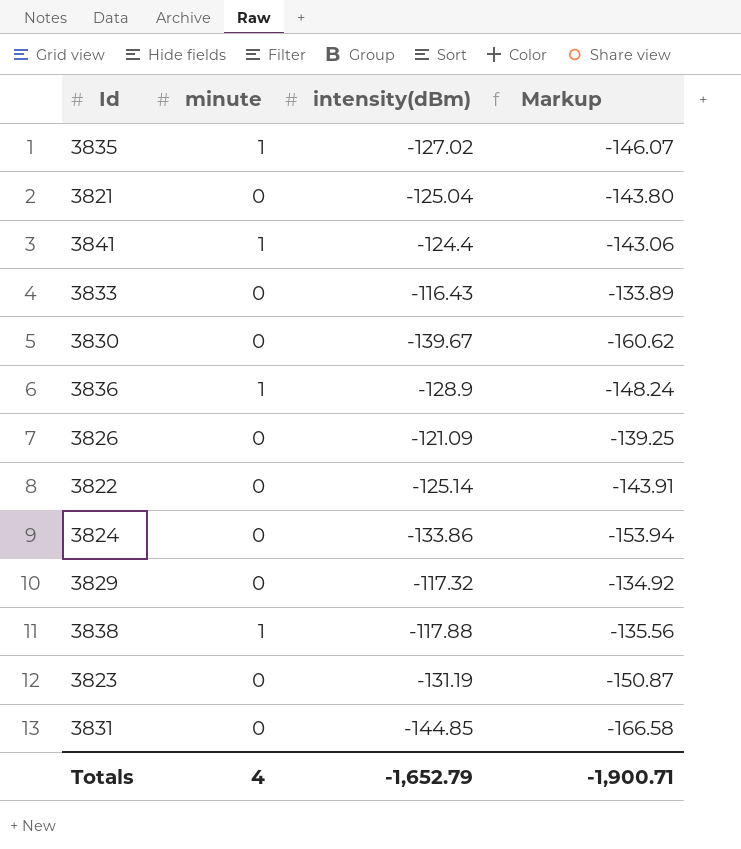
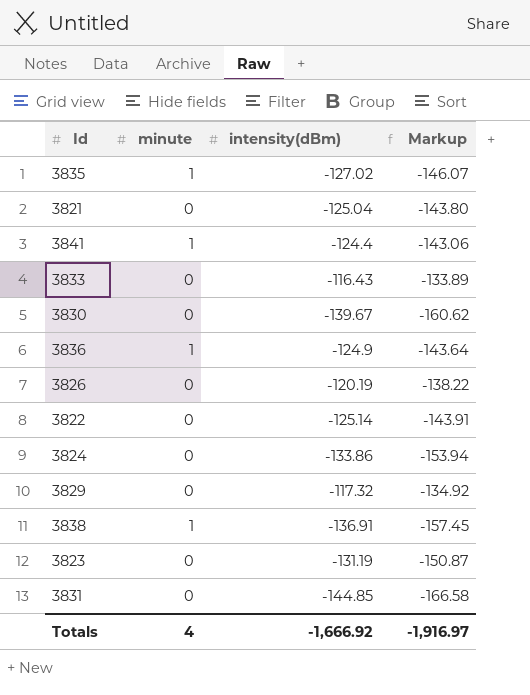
3836 | intensity(dBm): -128.9 -> -124.9
3836 | Markup: -148.24 -> -143.64
3826 | intensity(dBm): -121.09 -> -120.19
3826 | Markup: -139.25 -> -138.22
3838 | intensity(dBm): -117.88 -> -136.91
3838 | Markup: -135.56 -> -157.45
Totals | intensity(dBm): -1,652.79 -> -1,666.92
Totals | Markup: -1,900.71 -> -1,916.97

